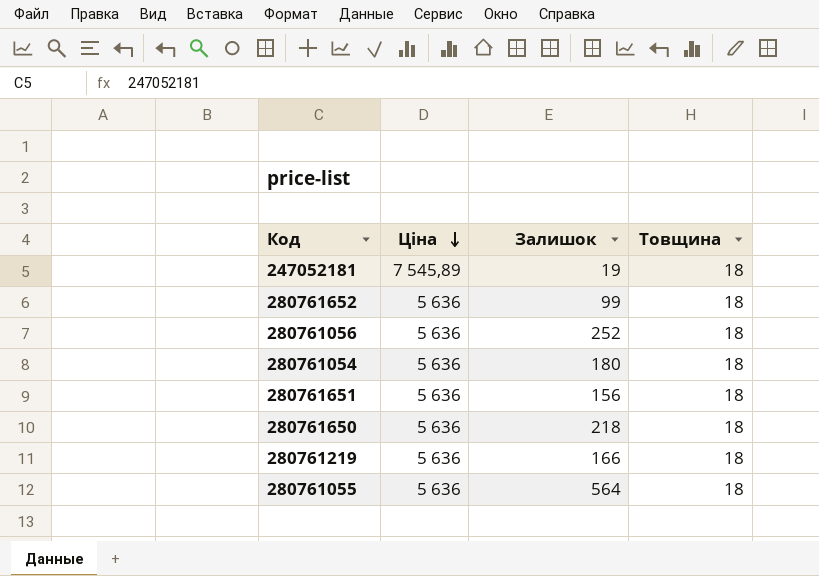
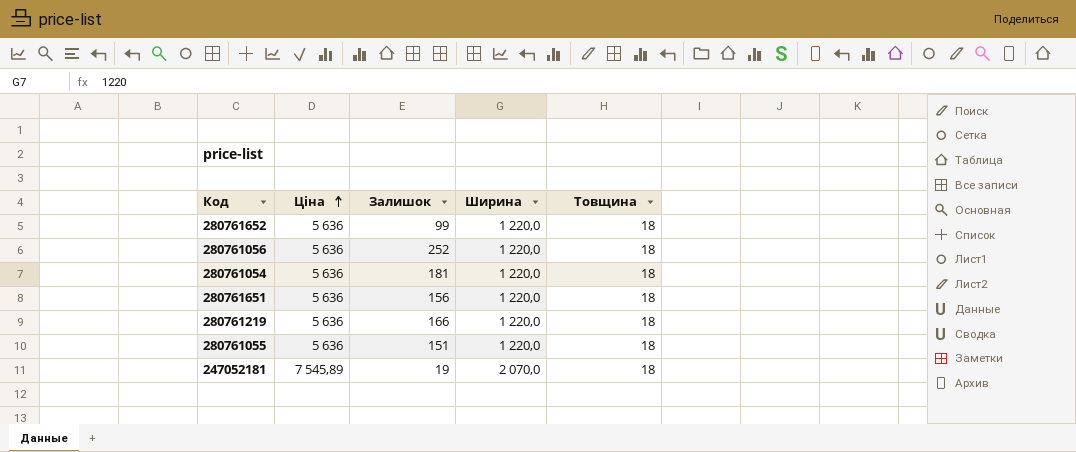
row order: Ціна descending -> Ціна ascending
column Ширина | position: none -> 4
row 280761650: 5 636 | 218 | 18 -> none
280761054 | Залишок: 180 -> 181
280761055 | Залишок: 564 -> 151

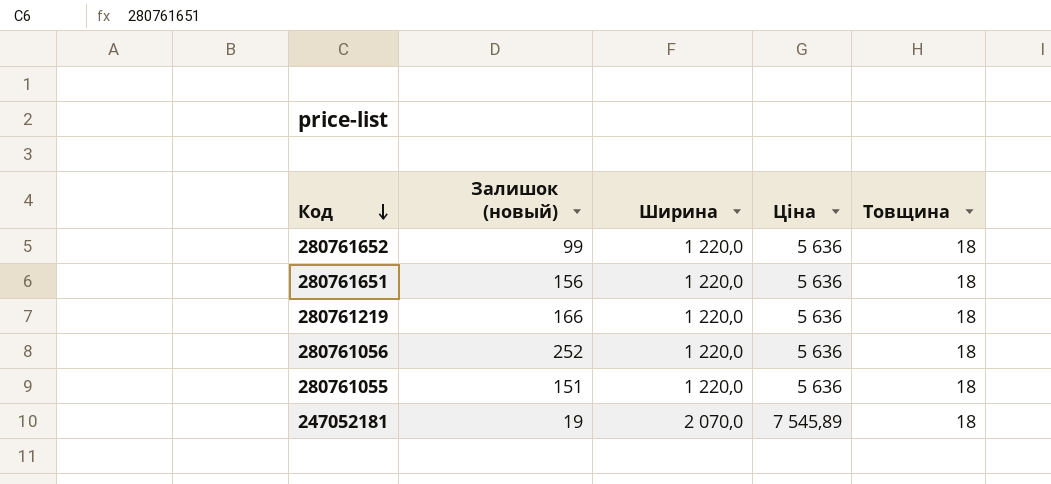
row order: Ціна ascending -> Код descending
column name: Залишок -> Залишок (новый)
column Ціна | position: 2 -> 4
row 280761054: 5 636 | 181 | 1 220,0 | 18 -> none

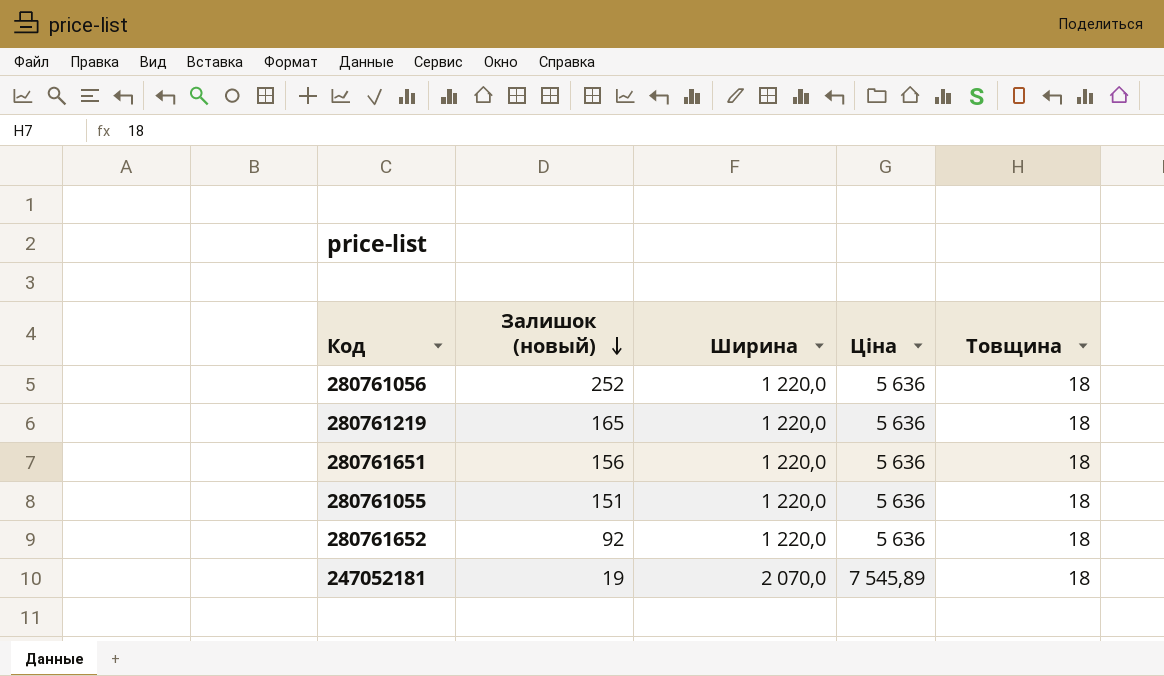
row order: Код descending -> Залишок (новый) descending
280761219 | Залишок (новый): 166 -> 165
280761652 | Залишок (новый): 99 -> 92

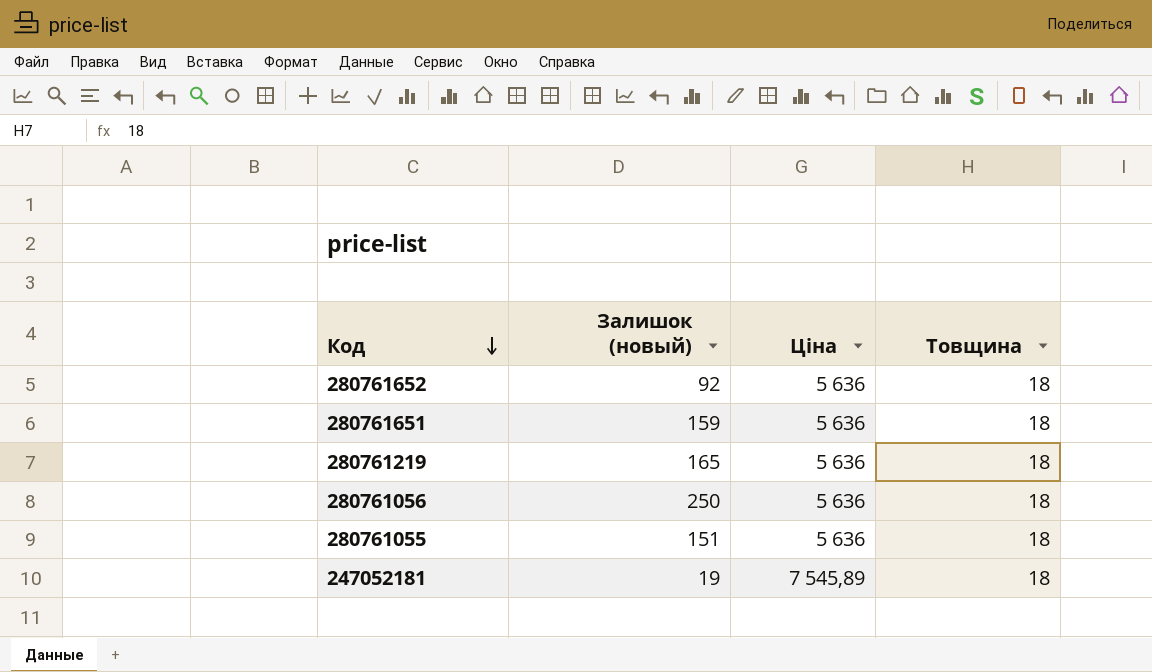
row order: Залишок (новый) descending -> Код descending
column Ширина | position: 3 -> none
280761651 | Залишок (новый): 156 -> 159
280761056 | Залишок (новый): 252 -> 250

